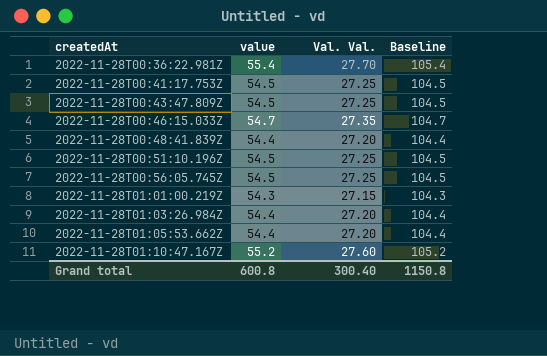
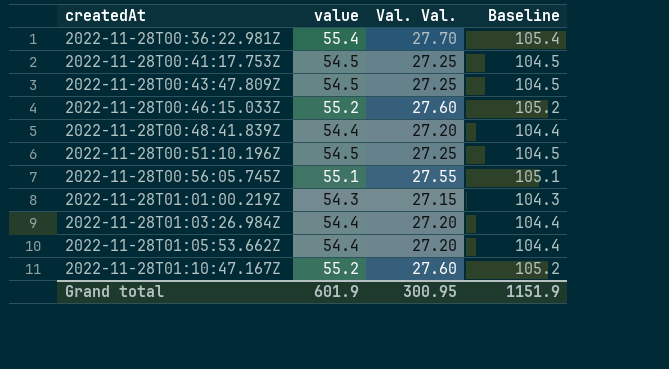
2022-11-28T00:46:15.033Z | value: 54.7 -> 55.2
2022-11-28T00:46:15.033Z | Val. Val.: 27.35 -> 27.60
2022-11-28T00:46:15.033Z | Baseline: 104.7 -> 105.2
2022-11-28T00:56:05.745Z | value: 54.5 -> 55.1
2022-11-28T00:56:05.745Z | Val. Val.: 27.25 -> 27.55
2022-11-28T00:56:05.745Z | Baseline: 104.5 -> 105.1
Grand total | value: 600.8 -> 601.9
Grand total | Val. Val.: 300.40 -> 300.95
Grand total | Baseline: 1150.8 -> 1151.9

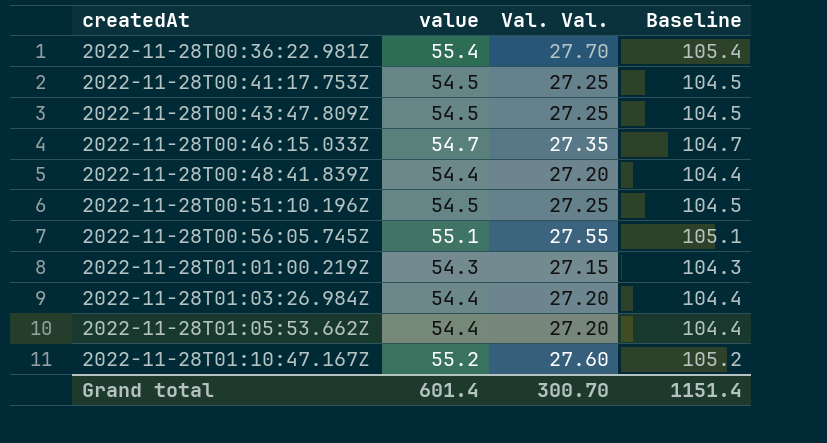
2022-11-28T00:46:15.033Z | value: 55.2 -> 54.7
2022-11-28T00:46:15.033Z | Val. Val.: 27.60 -> 27.35
2022-11-28T00:46:15.033Z | Baseline: 105.2 -> 104.7
Grand total | value: 601.9 -> 601.4
Grand total | Val. Val.: 300.95 -> 300.70
Grand total | Baseline: 1151.9 -> 1151.4

